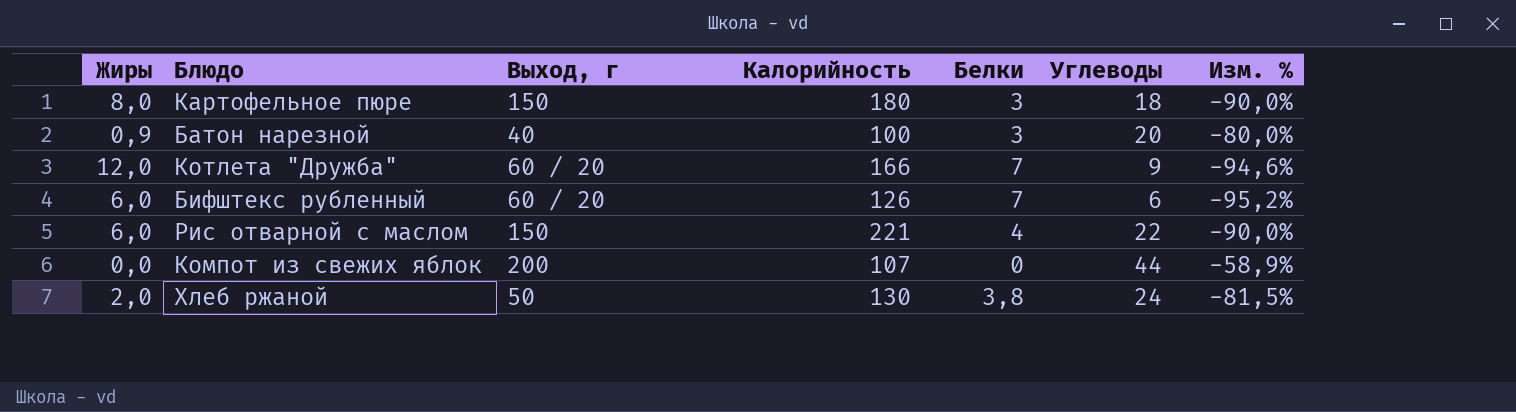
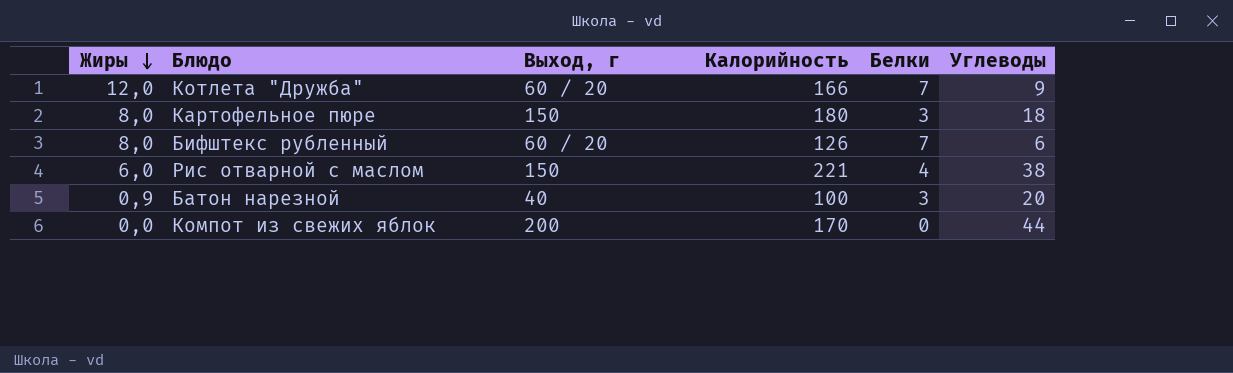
row order: none -> Жиры descending
column Изм. % | formula: ([Углеводы] - [Калорийность]) / [Калорийность] -> none
row Хлеб ржаной: 2,0 | 50 | 130 | 3,8 | 24 | -81,5% -> none
Бифштекс рубленный | Жиры: 6,0 -> 8,0
Рис отварной с маслом | Углеводы: 22 -> 38
Компот из свежих яблок | Калорийность: 107 -> 170

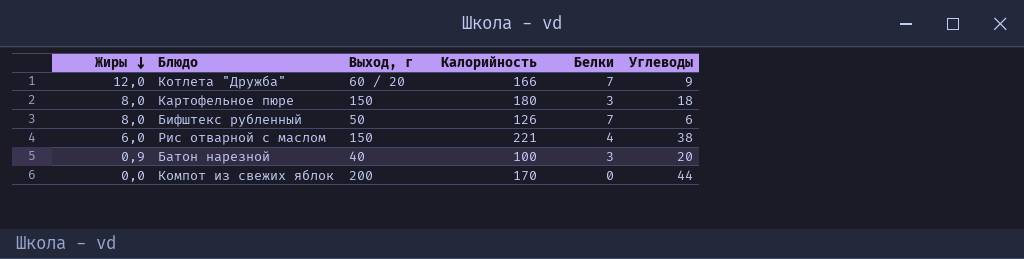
Бифштекс рубленный | Выход, г: 60 / 20 -> 50

